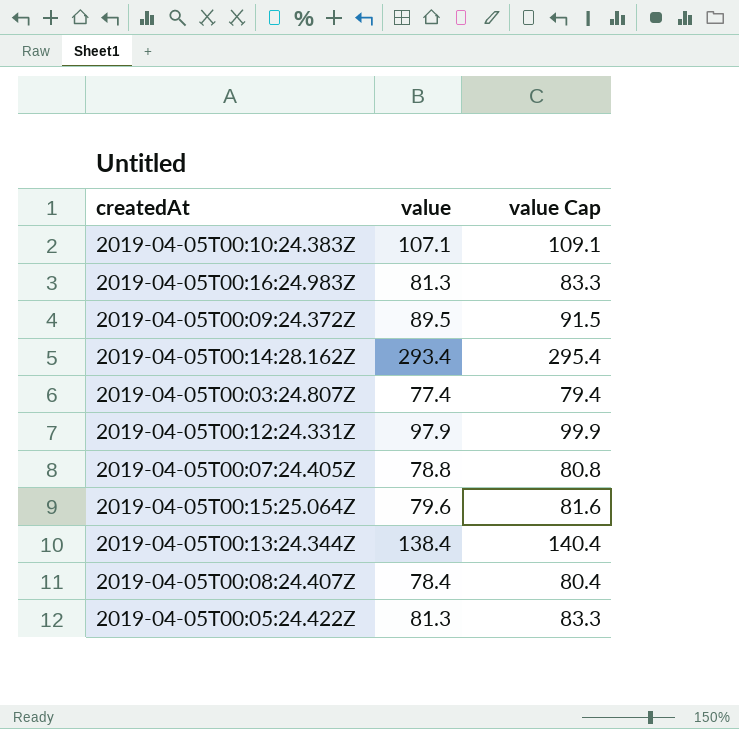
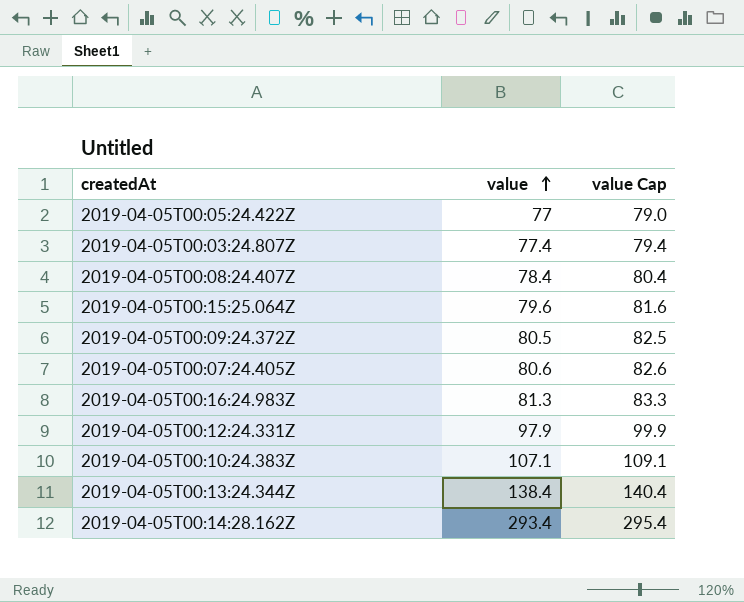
row order: none -> value ascending
2019-04-05T00:05:24.422Z | value: 81.3 -> 77
2019-04-05T00:05:24.422Z | value Cap: 83.3 -> 79.0
2019-04-05T00:09:24.372Z | value: 89.5 -> 80.5
2019-04-05T00:09:24.372Z | value Cap: 91.5 -> 82.5
2019-04-05T00:07:24.405Z | value: 78.8 -> 80.6
2019-04-05T00:07:24.405Z | value Cap: 80.8 -> 82.6

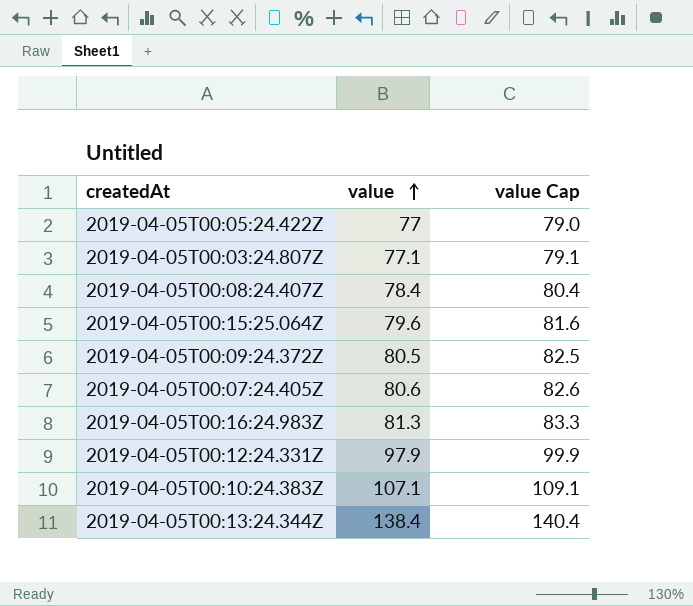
row 2019-04-05T00:14:28.162Z: 293.4 | 295.4 -> none
2019-04-05T00:03:24.807Z | value: 77.4 -> 77.1
2019-04-05T00:03:24.807Z | value Cap: 79.4 -> 79.1

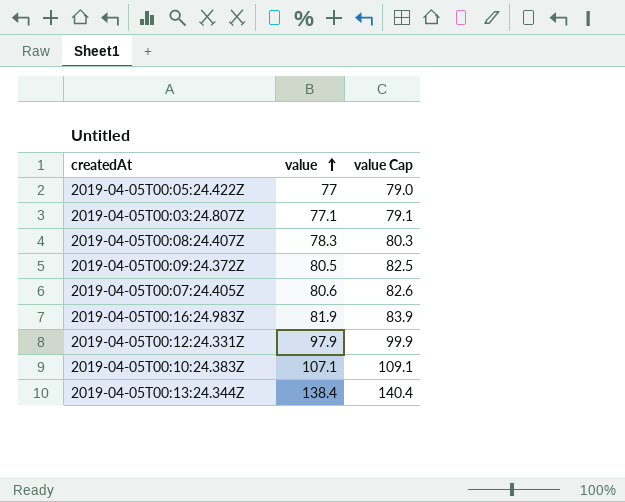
row 2019-04-05T00:15:25.064Z: 79.6 | 81.6 -> none
2019-04-05T00:08:24.407Z | value: 78.4 -> 78.3
2019-04-05T00:08:24.407Z | value Cap: 80.4 -> 80.3
2019-04-05T00:16:24.983Z | value: 81.3 -> 81.9
2019-04-05T00:16:24.983Z | value Cap: 83.3 -> 83.9

